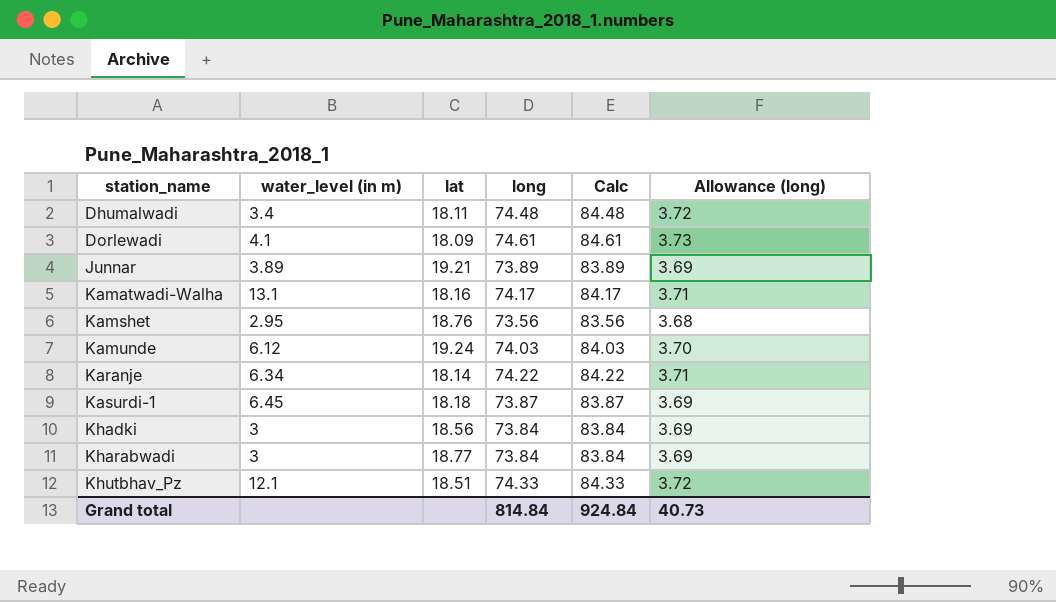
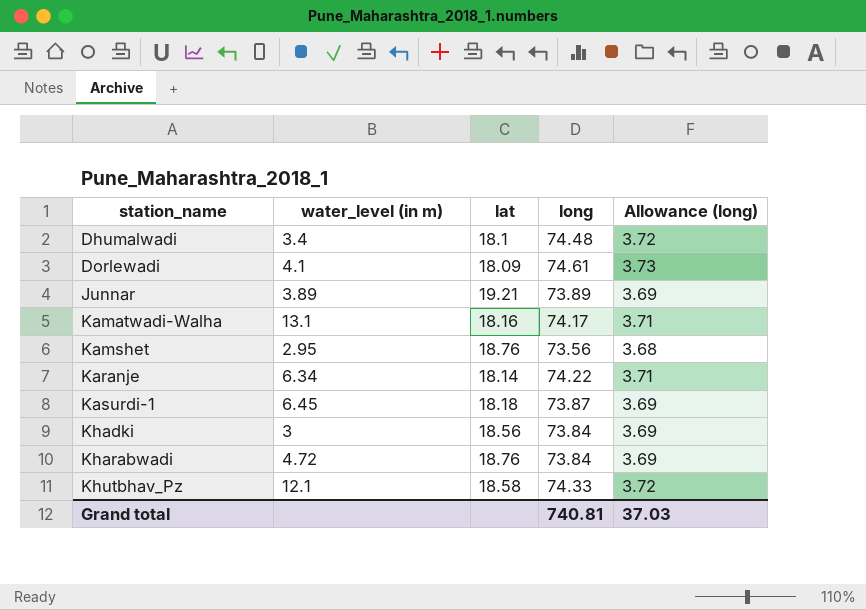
column Calc | formula: [long] + 10 -> none
row Kamunde: 6.12 | 19.24 | 74.03 | 84.03 | 3.70 -> none
Dhumalwadi | lat: 18.11 -> 18.1
Kharabwadi | water_level (in m): 3 -> 4.72
Kharabwadi | lat: 18.77 -> 18.76
Khutbhav_Pz | lat: 18.51 -> 18.58
Grand total | long: 814.84 -> 740.81
Grand total | Allowance (long): 40.73 -> 37.03

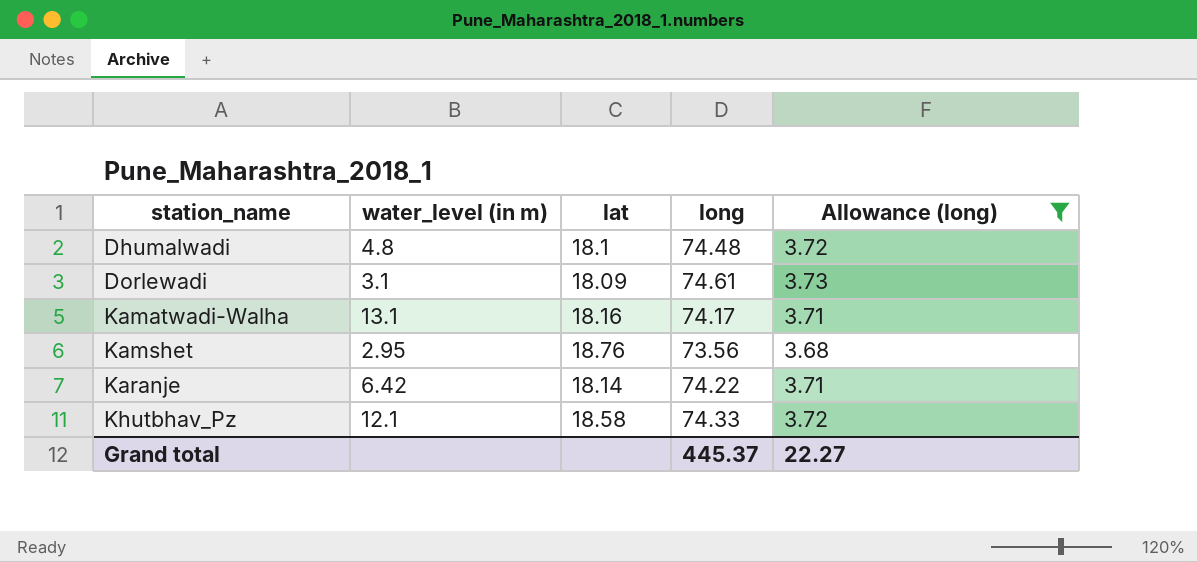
filter: none -> Allowance (long) != 3.69
Dhumalwadi | water_level (in m): 3.4 -> 4.8
Dorlewadi | water_level (in m): 4.1 -> 3.1
Karanje | water_level (in m): 6.34 -> 6.42
Grand total | long: 740.81 -> 445.37
Grand total | Allowance (long): 37.03 -> 22.27

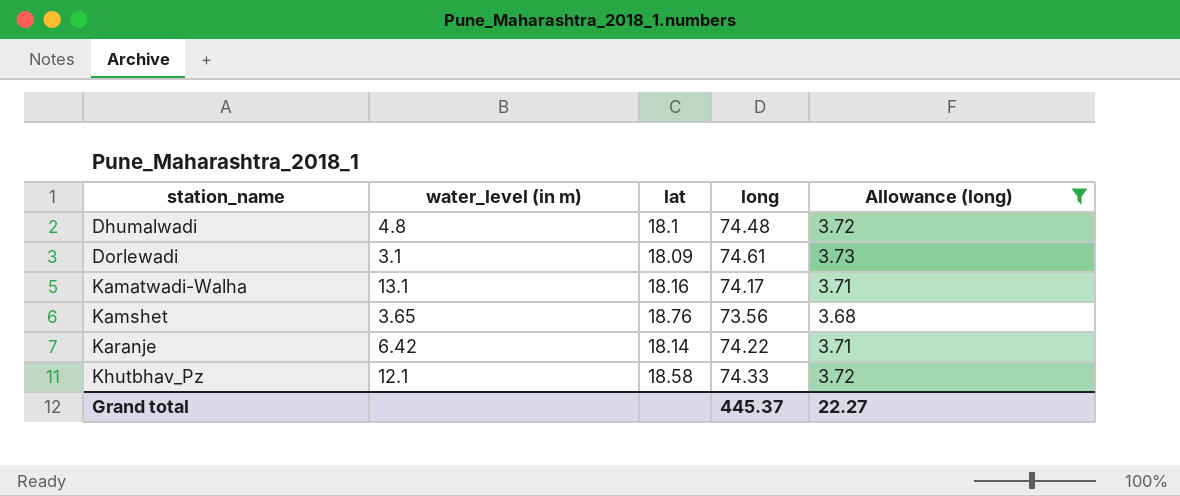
Kamshet | water_level (in m): 2.95 -> 3.65

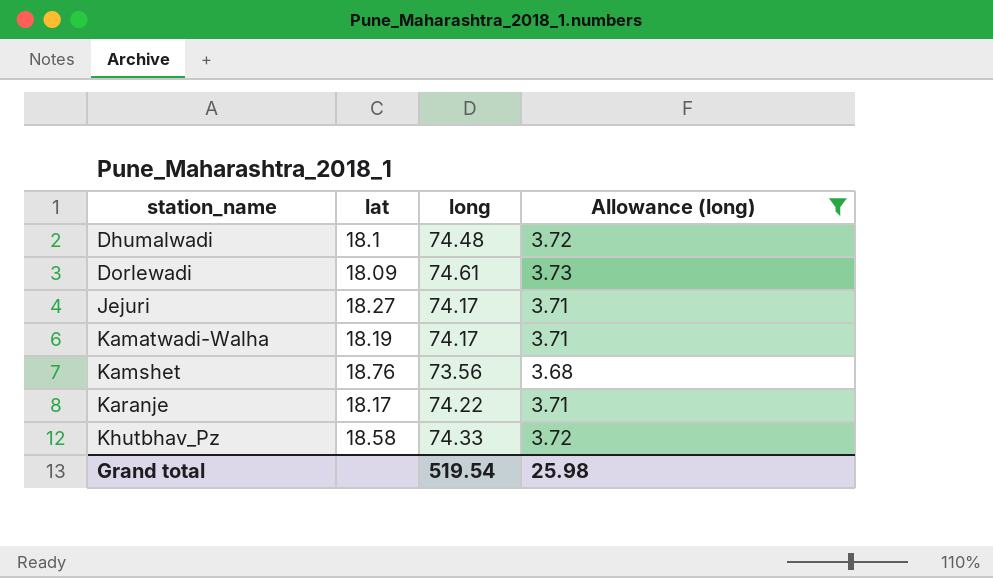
column water_level (in m) | position: 2 -> none
row Jejuri: none -> 18.27 | 74.17 | 3.71
Kamatwadi-Walha | lat: 18.16 -> 18.19
Karanje | lat: 18.14 -> 18.17
Grand total | long: 445.37 -> 519.54
Grand total | Allowance (long): 22.27 -> 25.98

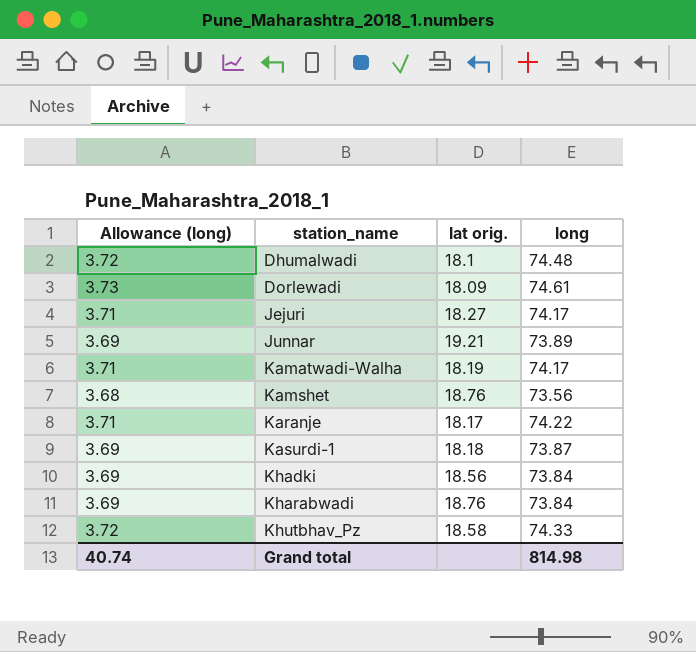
filter: Allowance (long) != 3.69 -> none
column Allowance (long) | position: 4 -> 1
column name: lat -> lat orig.
Grand total | Allowance (long): 25.98 -> 40.74
Grand total | long: 519.54 -> 814.98

